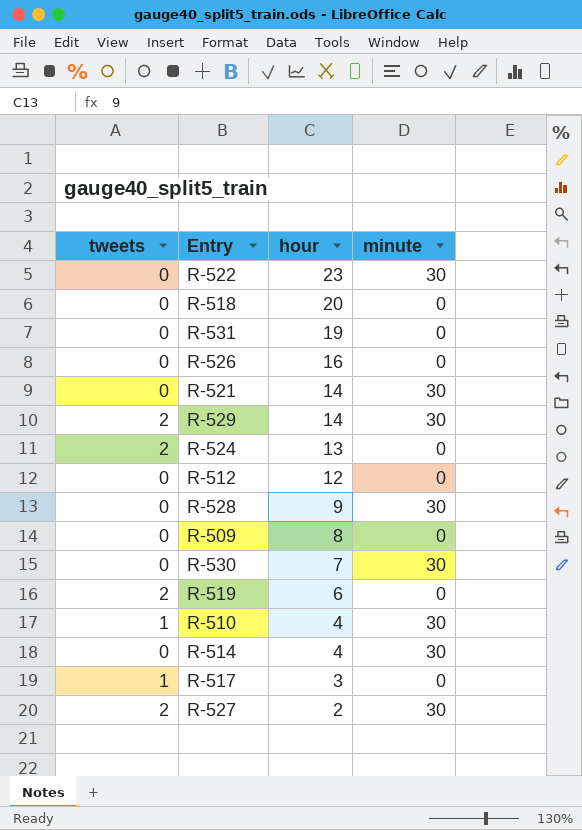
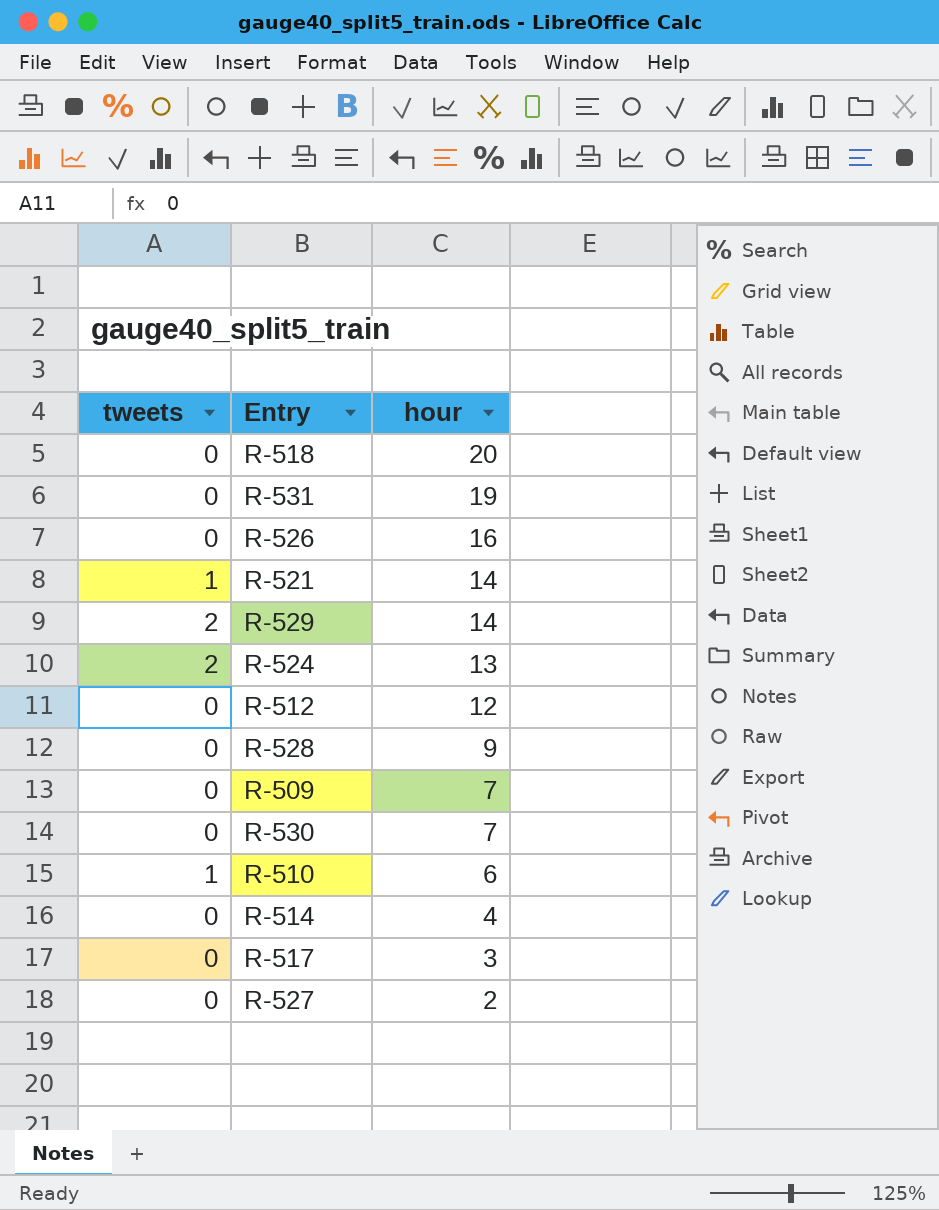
column minute | position: 4 -> none
row R-522: 0 | 23 | 30 -> none
row R-519: 2 | 6 | 0 -> none
R-521 | tweets: 0 -> 1
R-509 | hour: 8 -> 7
R-510 | hour: 4 -> 6
R-517 | tweets: 1 -> 0
R-527 | tweets: 2 -> 0

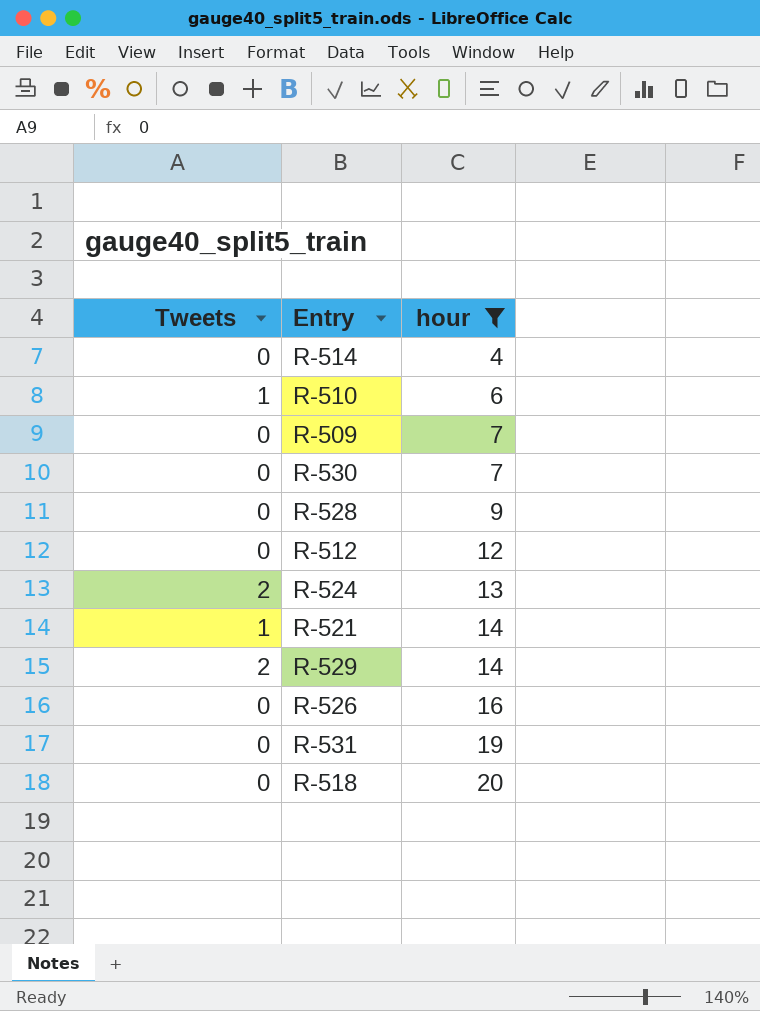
filter: none -> hour >= 4
row order: hour descending -> hour ascending
column name: tweets -> Tweets

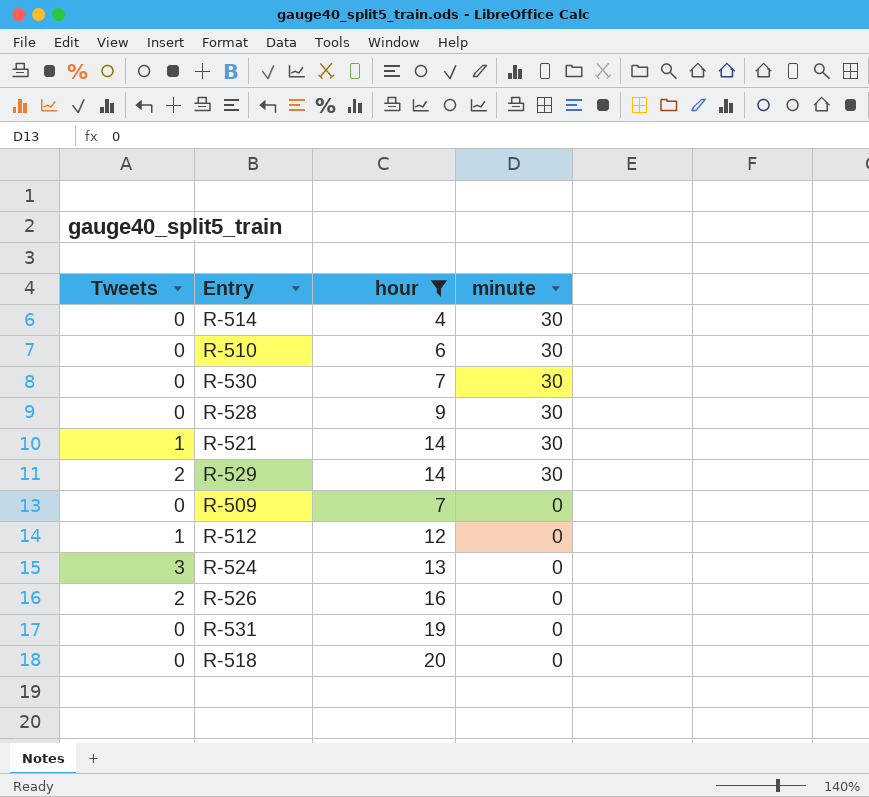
row order: hour ascending -> minute descending
column minute | position: none -> 4
R-510 | Tweets: 1 -> 0
R-512 | Tweets: 0 -> 1
R-524 | Tweets: 2 -> 3
R-526 | Tweets: 0 -> 2

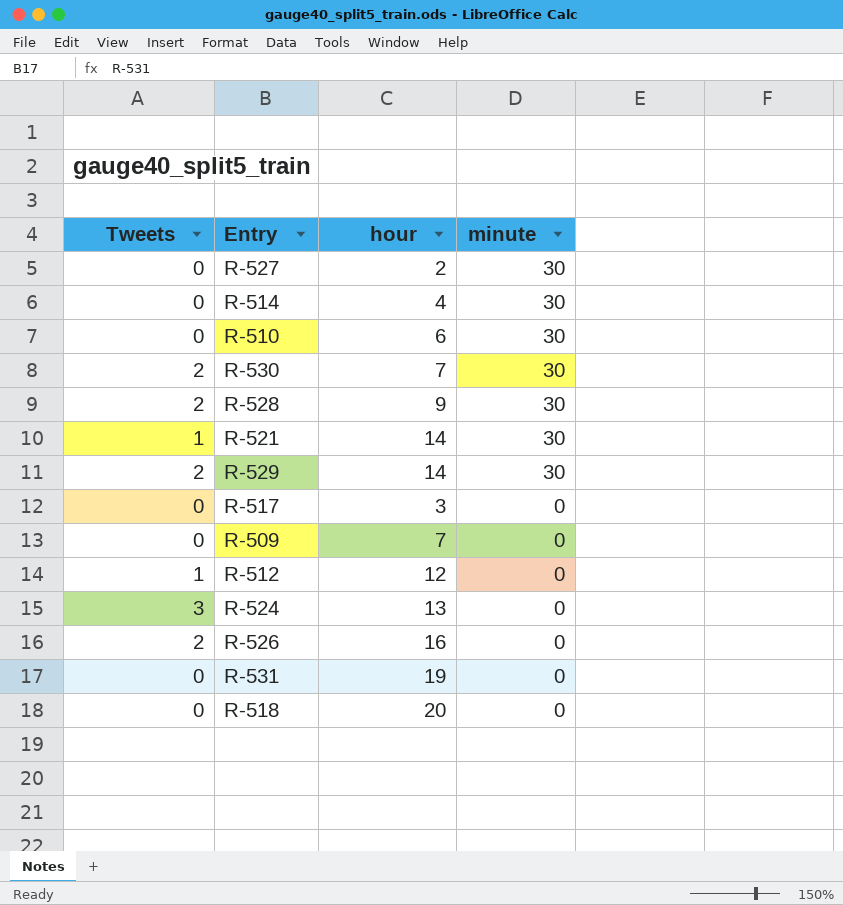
filter: hour >= 4 -> none
R-530 | Tweets: 0 -> 2
R-528 | Tweets: 0 -> 2

